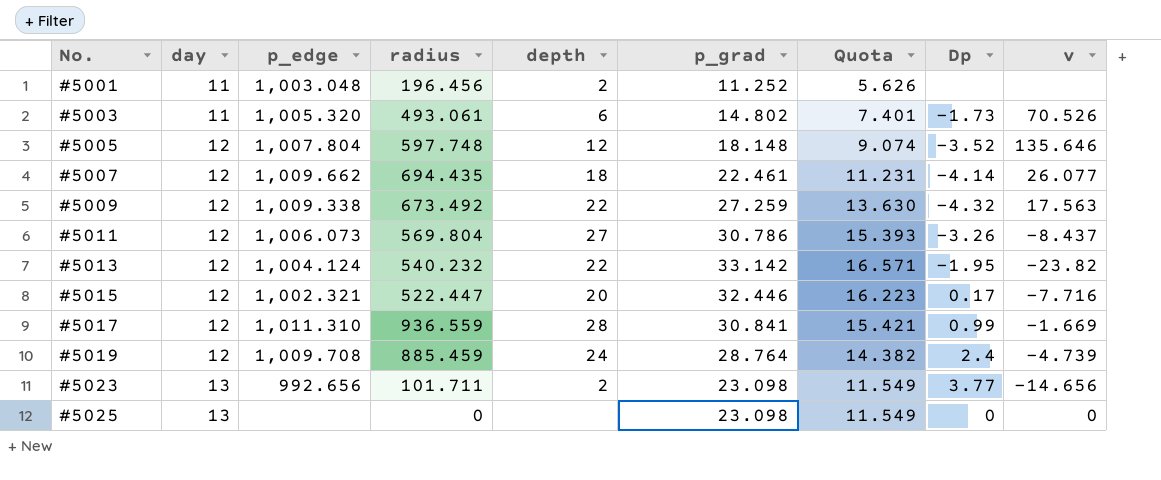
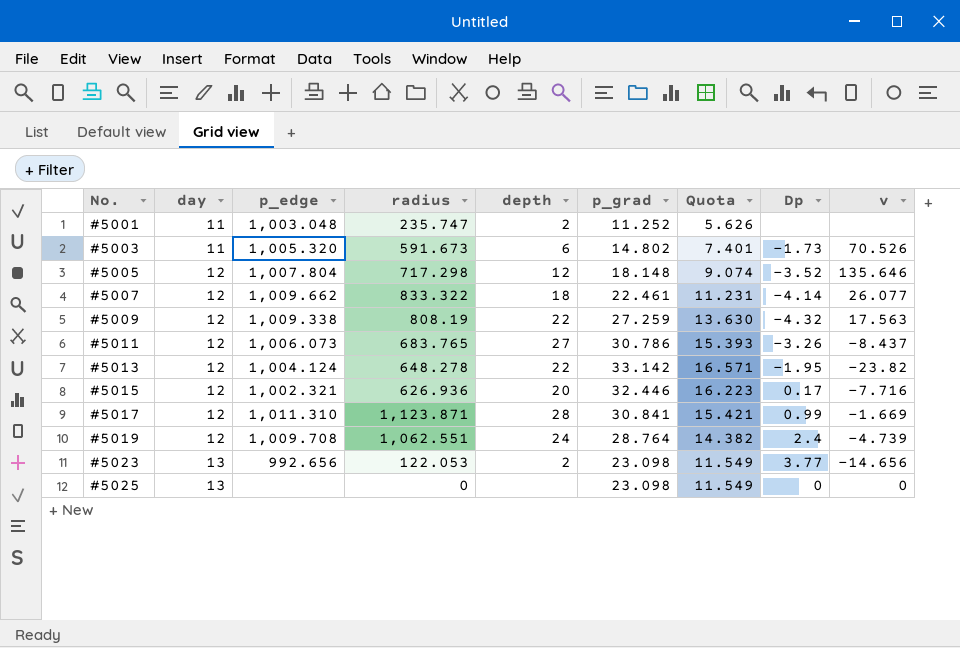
#5001 | radius: 196.456 -> 235.747
#5003 | radius: 493.061 -> 591.673
#5005 | radius: 597.748 -> 717.298
#5007 | radius: 694.435 -> 833.322
#5009 | radius: 673.492 -> 808.19
#5011 | radius: 569.804 -> 683.765
#5013 | radius: 540.232 -> 648.278
#5015 | radius: 522.447 -> 626.936
#5017 | radius: 936.559 -> 1,123.871
#5019 | radius: 885.459 -> 1,062.551
#5023 | radius: 101.711 -> 122.053

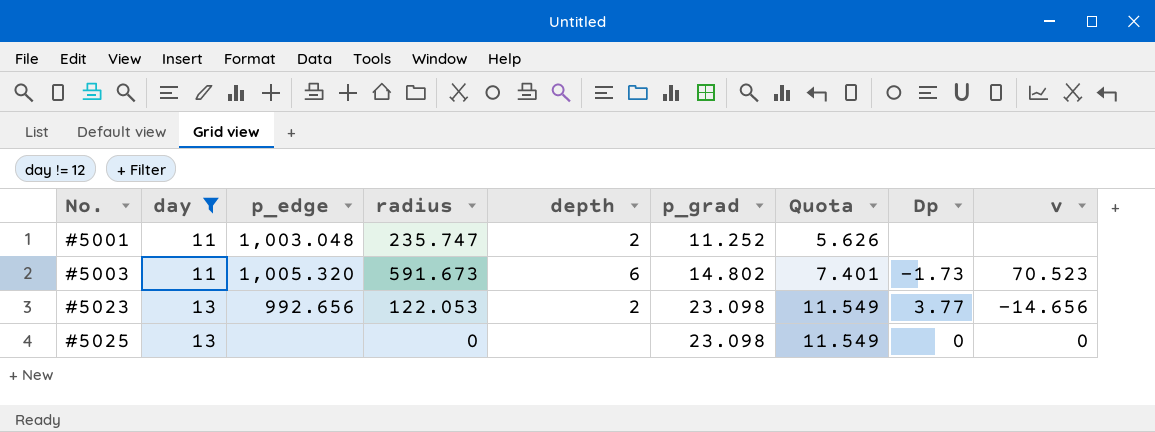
filter: none -> day != 12
#5003 | v: 70.526 -> 70.523

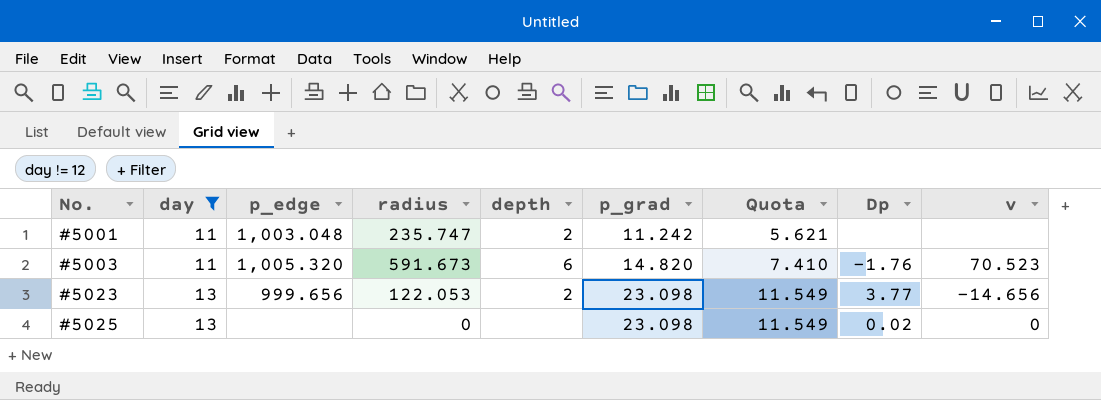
#5001 | p_grad: 11.252 -> 11.242
#5001 | Quota: 5.626 -> 5.621
#5003 | p_grad: 14.802 -> 14.820
#5003 | Quota: 7.401 -> 7.410
#5003 | Dp: -1.73 -> -1.76
#5023 | p_edge: 992.656 -> 999.656
#5025 | Dp: 0 -> 0.02

